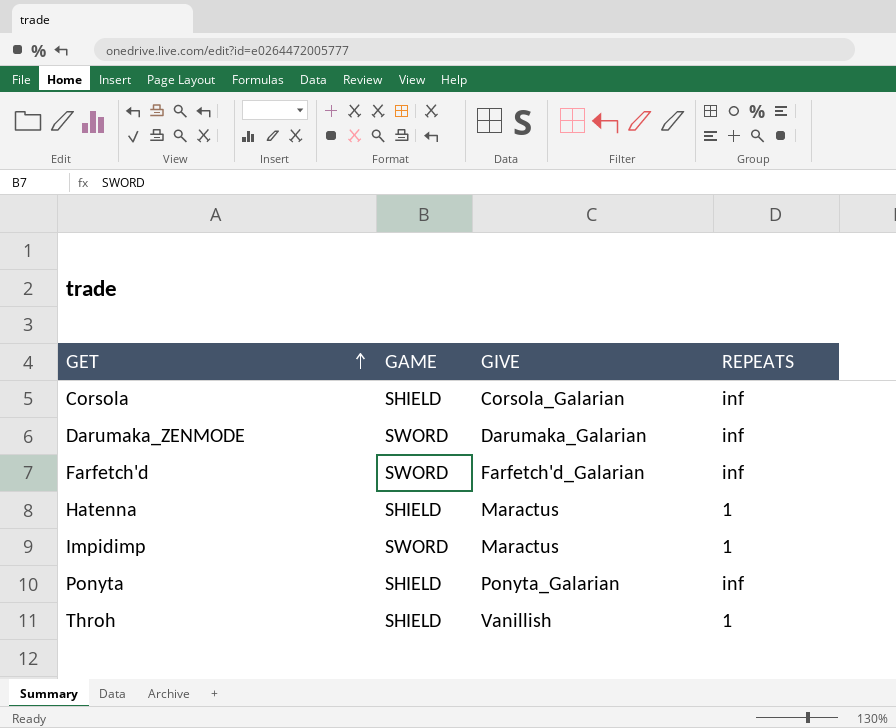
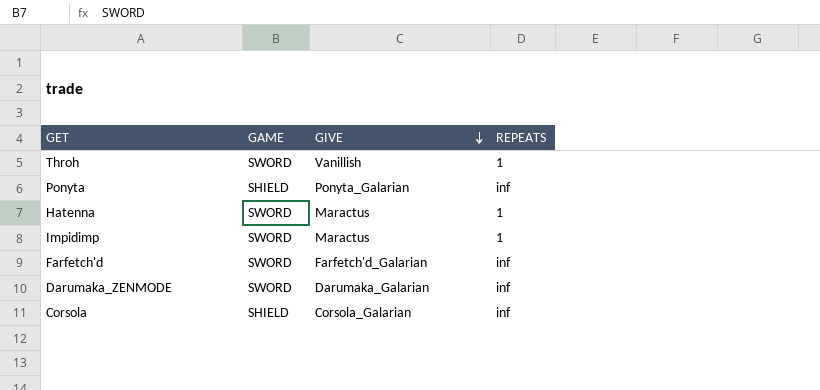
row order: GET ascending -> GIVE descending
Throh | GAME: SHIELD -> SWORD
Hatenna | GAME: SHIELD -> SWORD

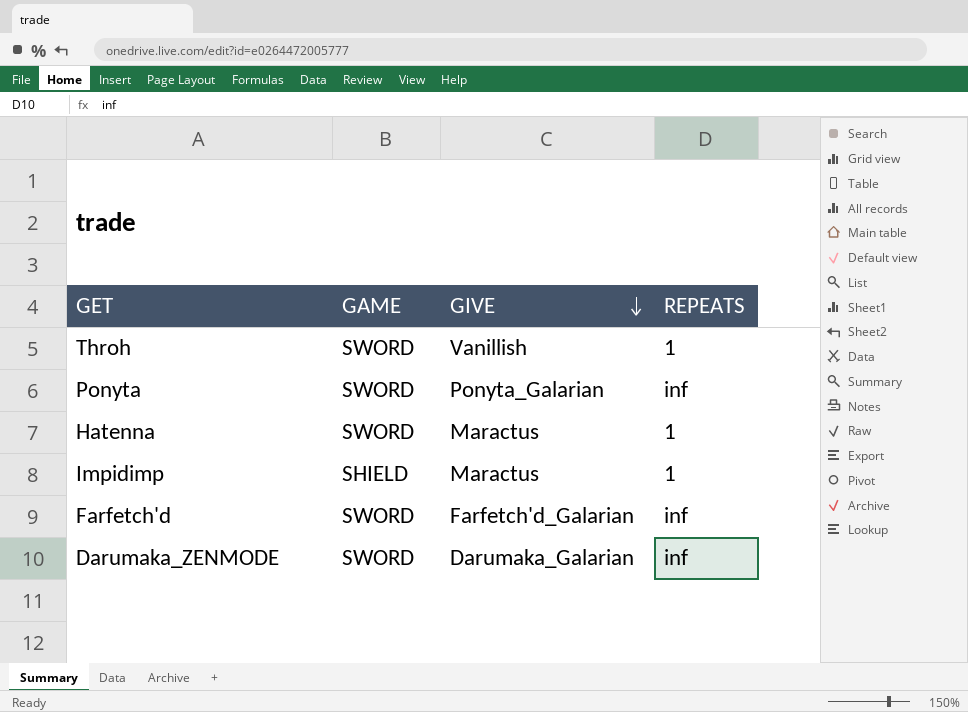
row Corsola: SHIELD | Corsola_Galarian | inf -> none
Ponyta | GAME: SHIELD -> SWORD
Impidimp | GAME: SWORD -> SHIELD

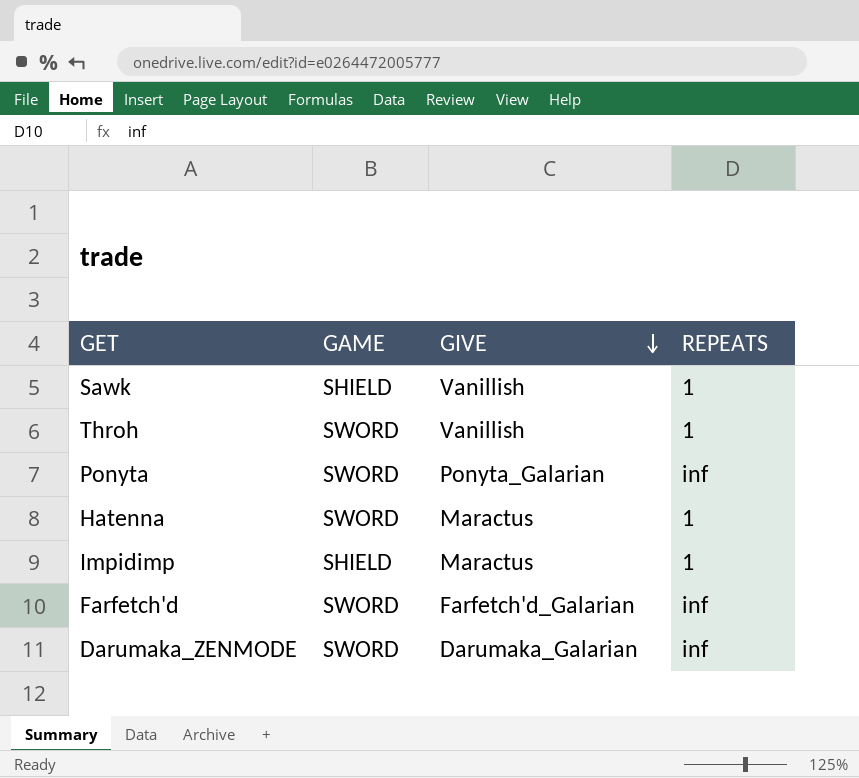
row Sawk: none -> SHIELD | Vanillish | 1

